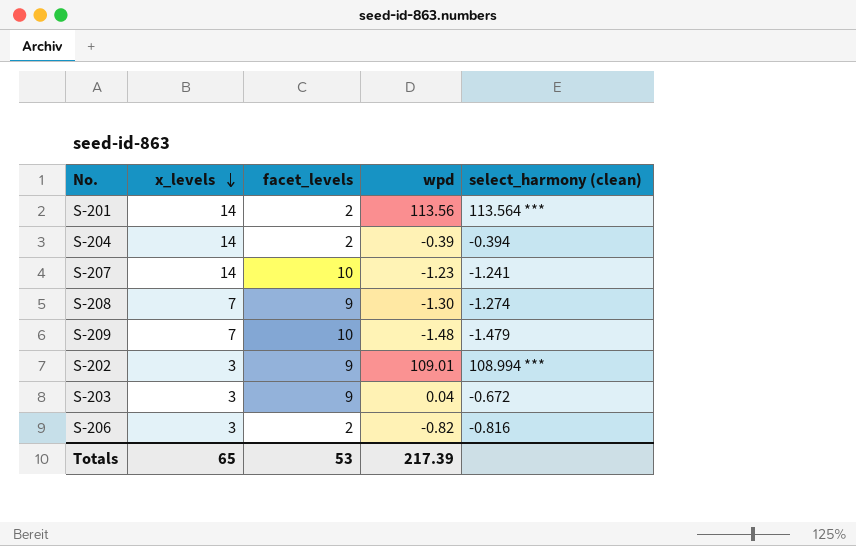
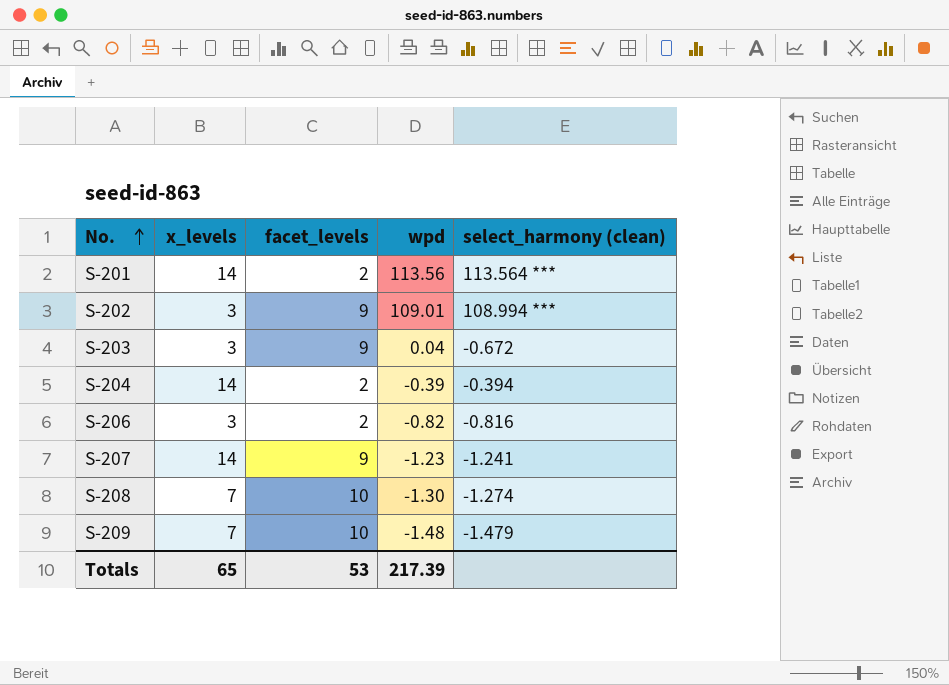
row order: x_levels descending -> No. ascending
S-207 | facet_levels: 10 -> 9
S-208 | facet_levels: 9 -> 10

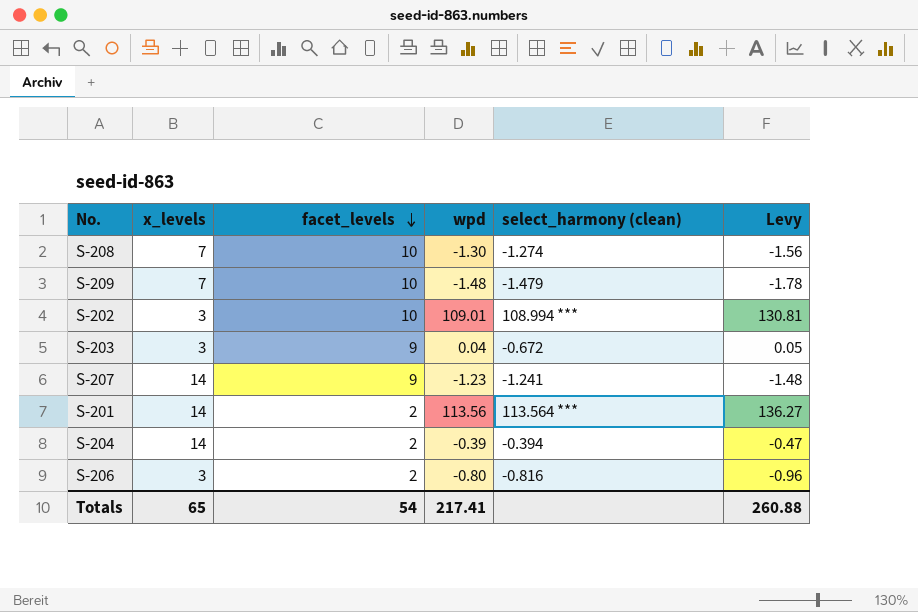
row order: No. ascending -> facet_levels descending
column Levy | formula: none -> [wpd] * 1.2
S-202 | facet_levels: 9 -> 10
S-206 | wpd: -0.82 -> -0.80
Totals | facet_levels: 53 -> 54
Totals | wpd: 217.39 -> 217.41

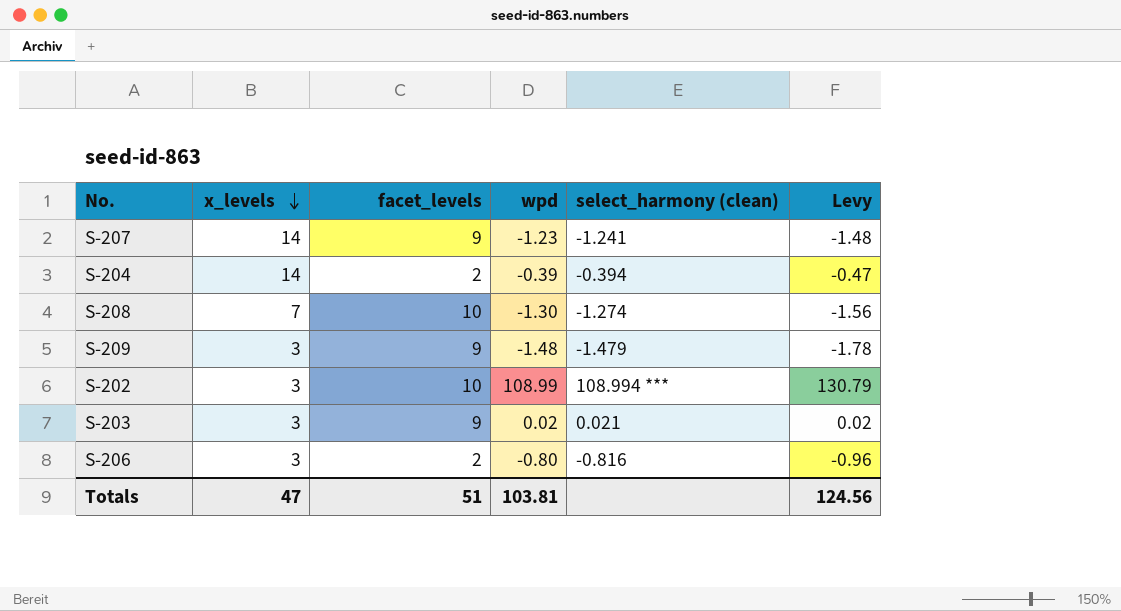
row order: facet_levels descending -> x_levels descending
row S-201: 14 | 2 | 113.56 | 113.564 *** | 136.27 -> none
S-209 | x_levels: 7 -> 3
S-209 | facet_levels: 10 -> 9
S-202 | wpd: 109.01 -> 108.99
S-202 | Levy: 130.81 -> 130.79
S-203 | wpd: 0.04 -> 0.02
S-203 | select_harmony (clean): -0.672 -> 0.021
S-203 | Levy: 0.05 -> 0.02
Totals | x_levels: 65 -> 47
Totals | facet_levels: 54 -> 51
Totals | wpd: 217.41 -> 103.81
Totals | Levy: 260.88 -> 124.56

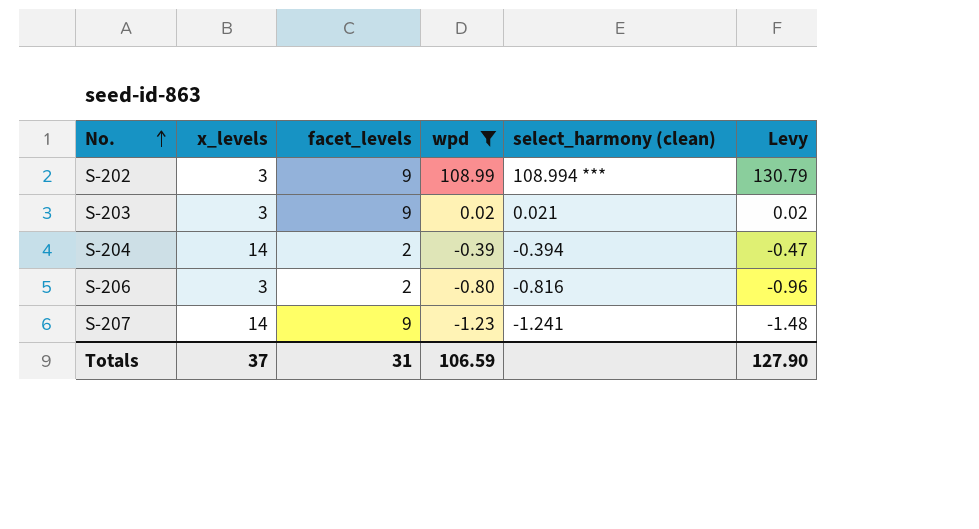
filter: none -> wpd >= -1.23
row order: x_levels descending -> No. ascending
S-202 | facet_levels: 10 -> 9
Totals | x_levels: 47 -> 37
Totals | facet_levels: 51 -> 31
Totals | wpd: 103.81 -> 106.59
Totals | Levy: 124.56 -> 127.90

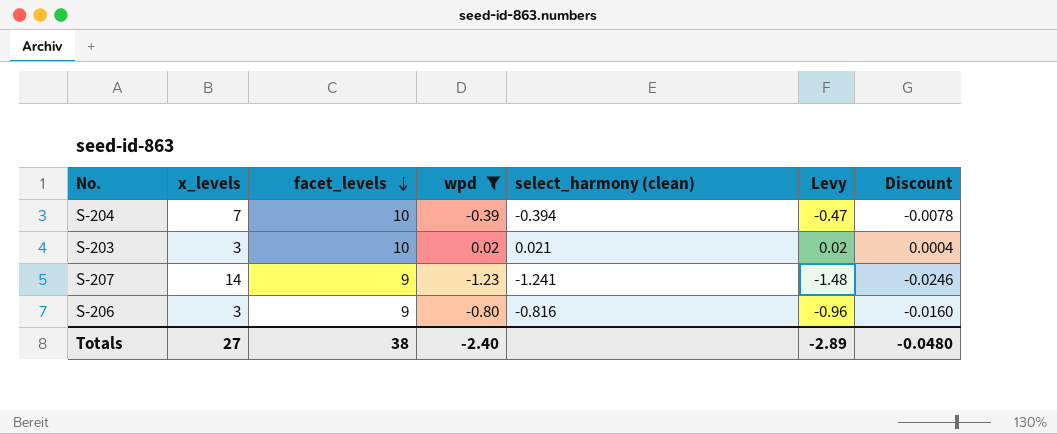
row order: No. ascending -> facet_levels descending
column Discount | formula: none -> [wpd] * 0.02
row S-202: 3 | 9 | 108.99 | 108.994 *** | 130.79 -> none
S-204 | x_levels: 14 -> 7
S-204 | facet_levels: 2 -> 10
S-203 | facet_levels: 9 -> 10
S-206 | facet_levels: 2 -> 9
Totals | x_levels: 37 -> 27
Totals | facet_levels: 31 -> 38
Totals | wpd: 106.59 -> -2.40
Totals | Levy: 127.90 -> -2.89

